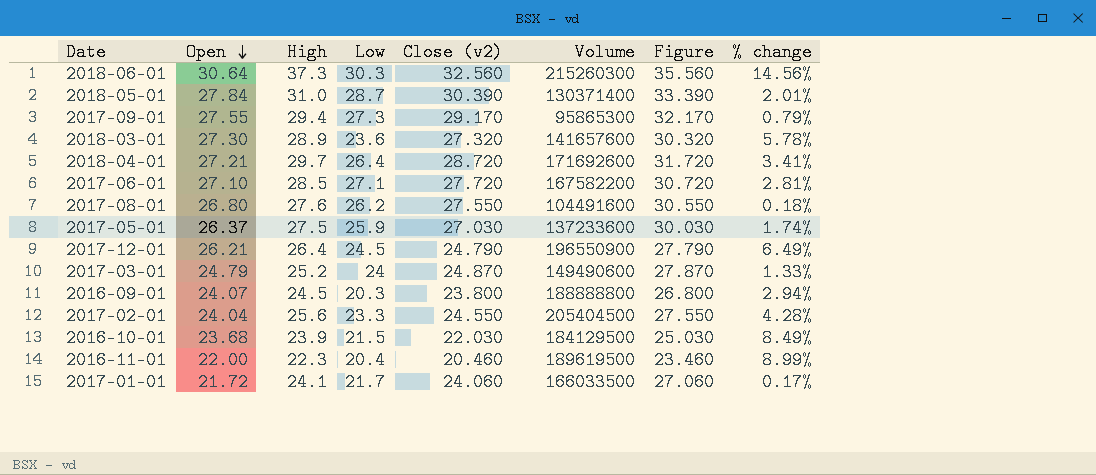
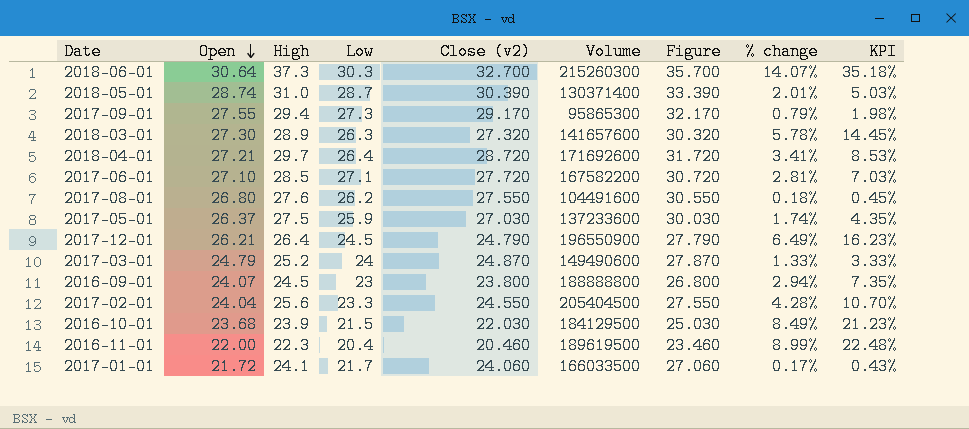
column KPI | formula: none -> [% change] * 2.5
2018-06-01 | Close (v2): 32.560 -> 32.700
2018-06-01 | Figure: 35.560 -> 35.700
2018-06-01 | % change: 14.56% -> 14.07%
2018-05-01 | Open: 27.84 -> 28.74
2018-03-01 | Low: 23.6 -> 26.3
2016-09-01 | Low: 20.3 -> 23

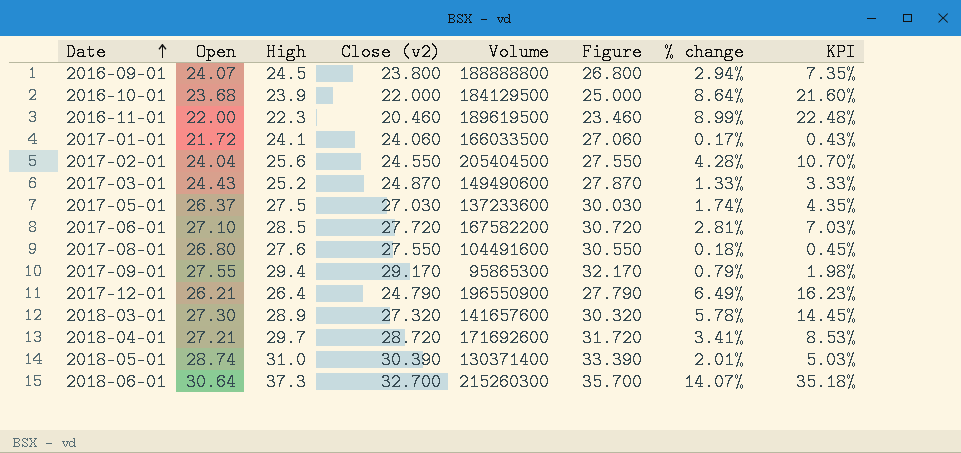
row order: Open descending -> Date ascending
column Low | position: 4 -> none
2016-10-01 | Close (v2): 22.030 -> 22.000
2016-10-01 | Figure: 25.030 -> 25.000
2016-10-01 | % change: 8.49% -> 8.64%
2016-10-01 | KPI: 21.23% -> 21.60%
2017-03-01 | Open: 24.79 -> 24.43

